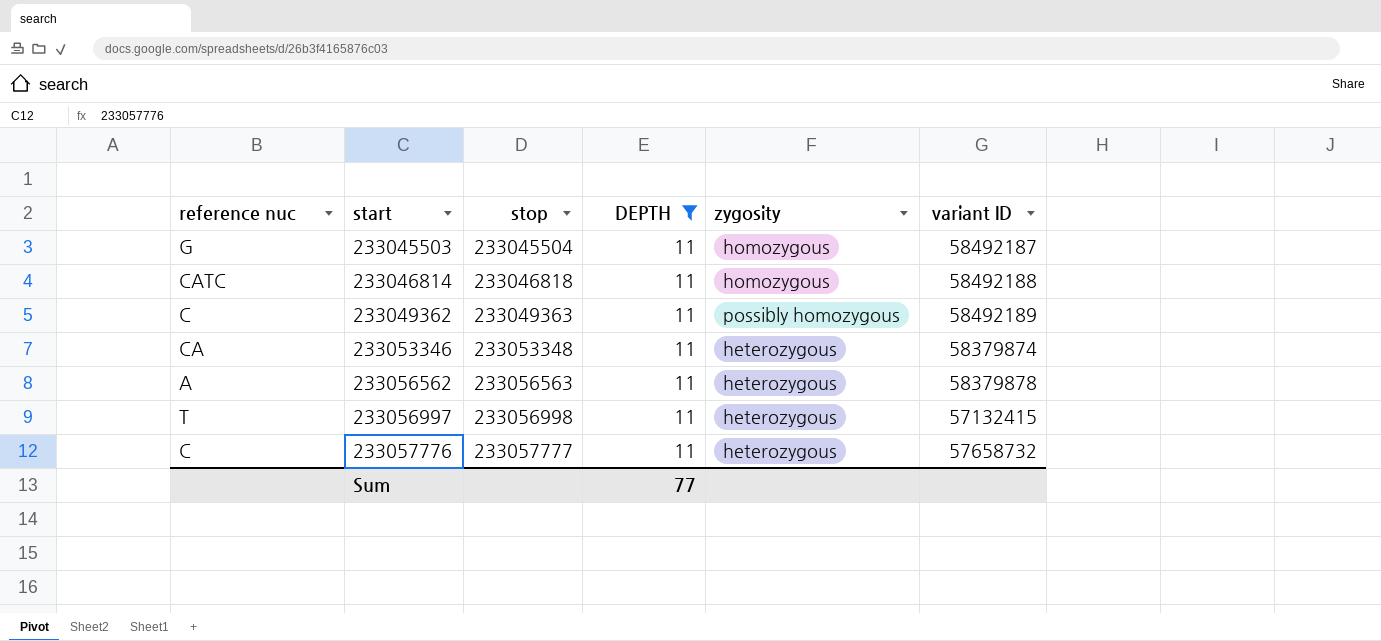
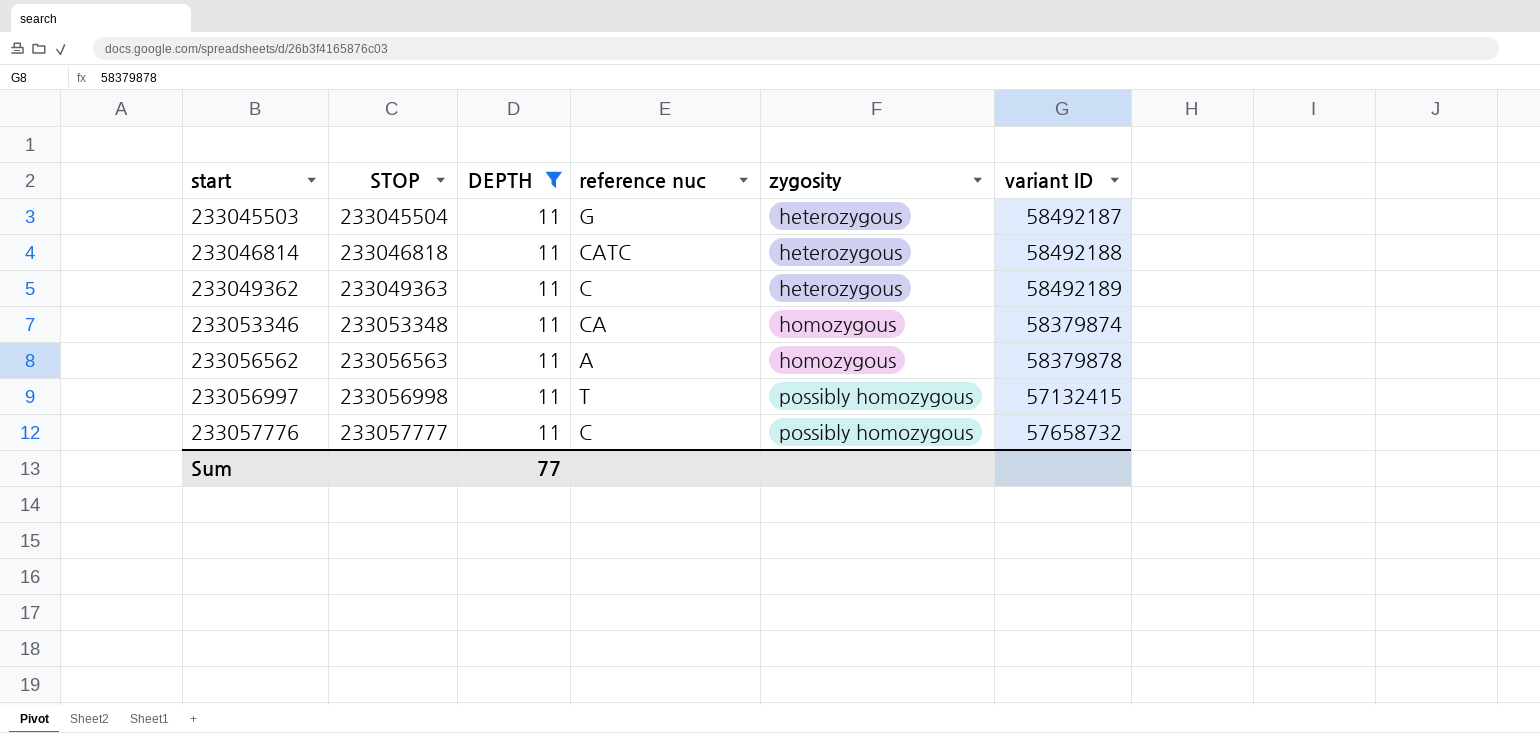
column name: stop -> STOP
column reference nuc | position: 1 -> 4
233045503 | zygosity: homozygous -> heterozygous
233046814 | zygosity: homozygous -> heterozygous
233049362 | zygosity: possibly homozygous -> heterozygous
233053346 | zygosity: heterozygous -> homozygous
233056562 | zygosity: heterozygous -> homozygous
233056997 | zygosity: heterozygous -> possibly homozygous
233057776 | zygosity: heterozygous -> possibly homozygous

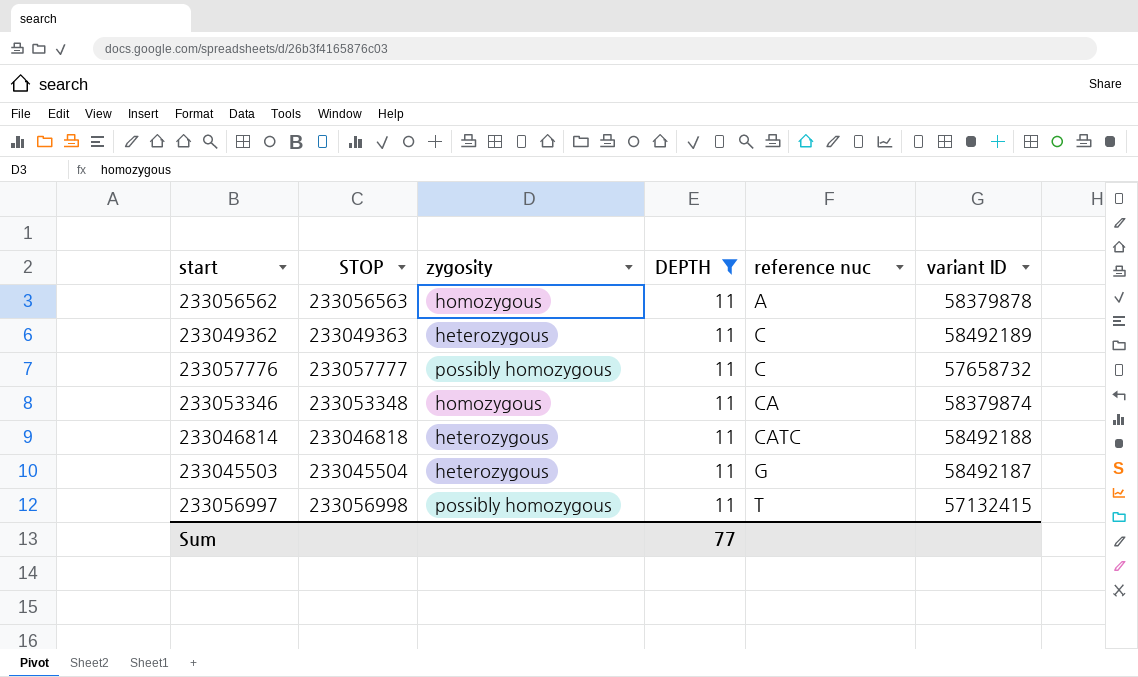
row order: start ascending -> reference nuc ascending
column zygosity | position: 5 -> 3

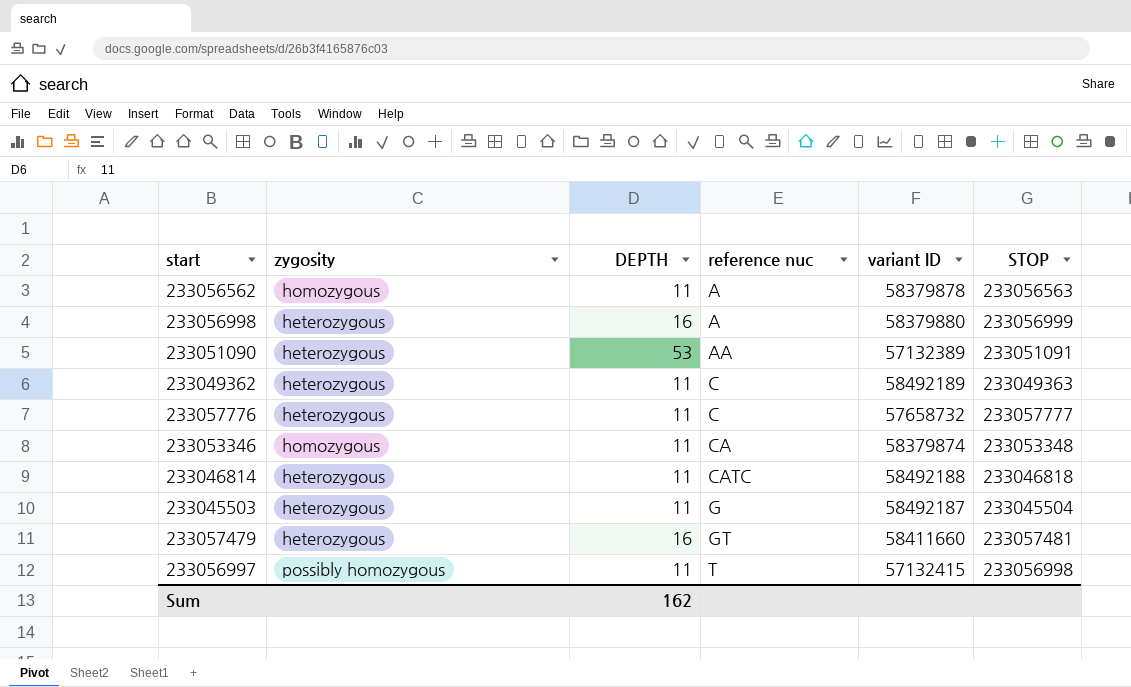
filter: DEPTH = 11 -> none
column STOP | position: 2 -> 6
233057776 | zygosity: possibly homozygous -> heterozygous
Sum | DEPTH: 77 -> 162

